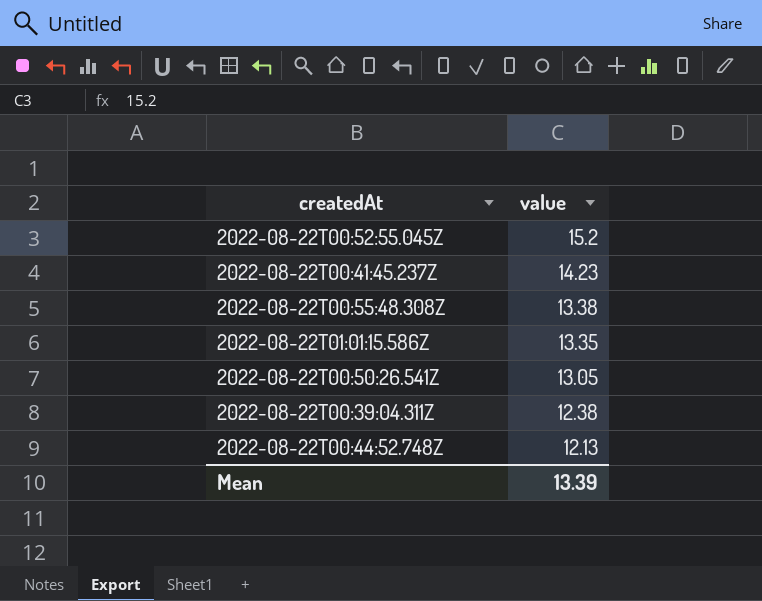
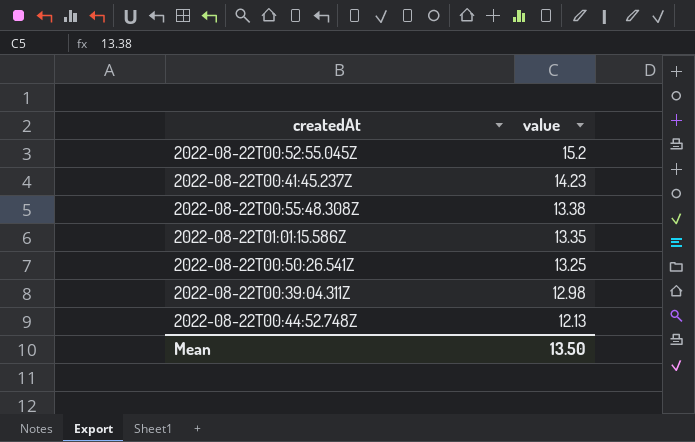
2022-08-22T00:50:26.541Z | value: 13.05 -> 13.25
2022-08-22T00:39:04.311Z | value: 12.38 -> 12.98
Mean | value: 13.39 -> 13.50

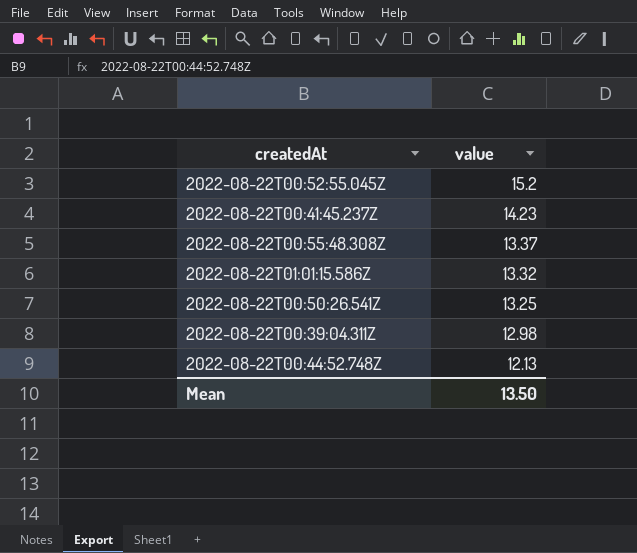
2022-08-22T00:55:48.308Z | value: 13.38 -> 13.37
2022-08-22T01:01:15.586Z | value: 13.35 -> 13.32

